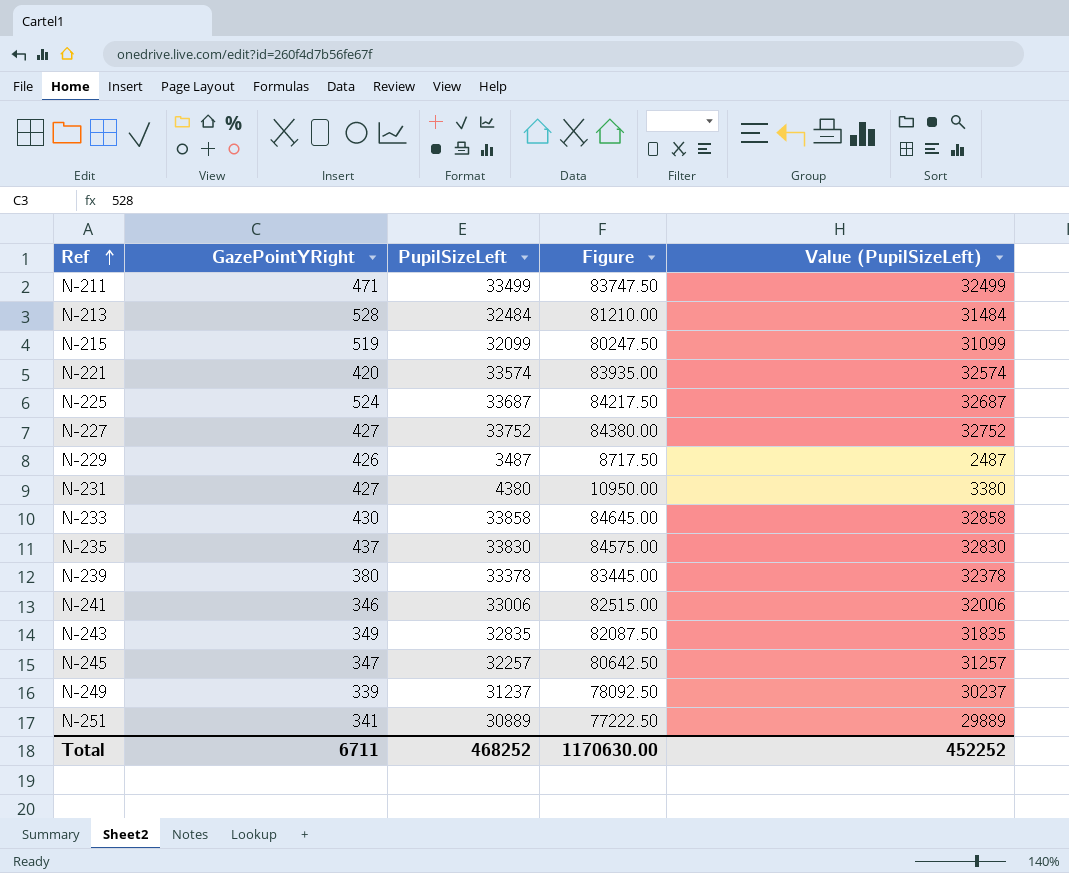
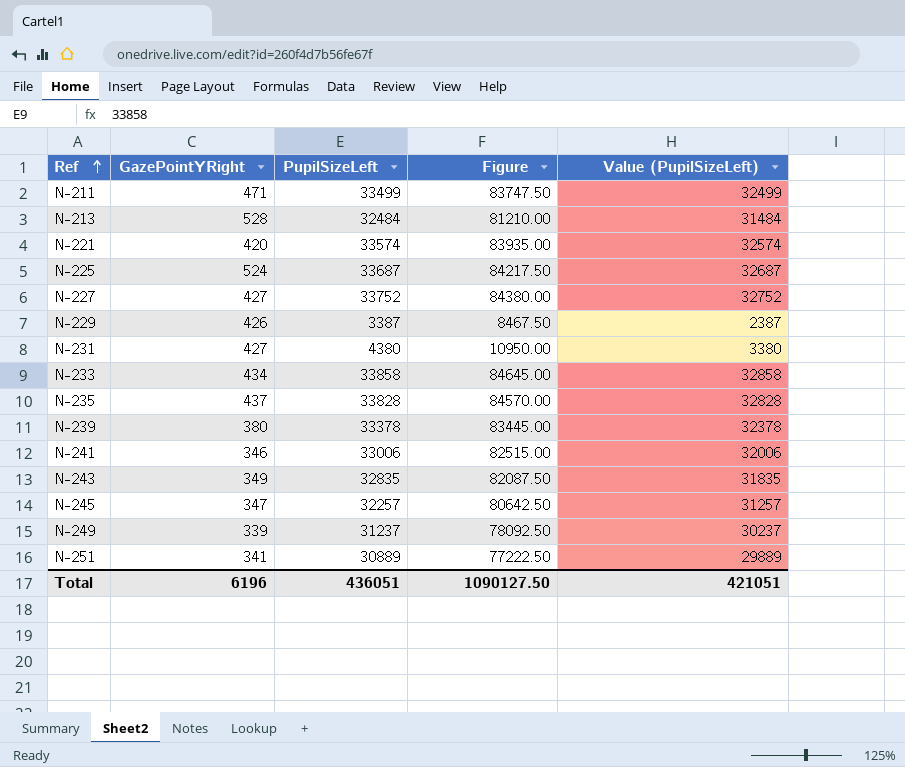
row N-215: 519 | 32099 | 80247.50 | 31099 -> none
N-229 | PupilSizeLeft: 3487 -> 3387
N-229 | Figure: 8717.50 -> 8467.50
N-229 | Value (PupilSizeLeft): 2487 -> 2387
N-233 | GazePointYRight: 430 -> 434
N-235 | PupilSizeLeft: 33830 -> 33828
N-235 | Figure: 84575.00 -> 84570.00
N-235 | Value (PupilSizeLeft): 32830 -> 32828
Total | GazePointYRight: 6711 -> 6196
Total | PupilSizeLeft: 468252 -> 436051
Total | Figure: 1170630.00 -> 1090127.50
Total | Value (PupilSizeLeft): 452252 -> 421051

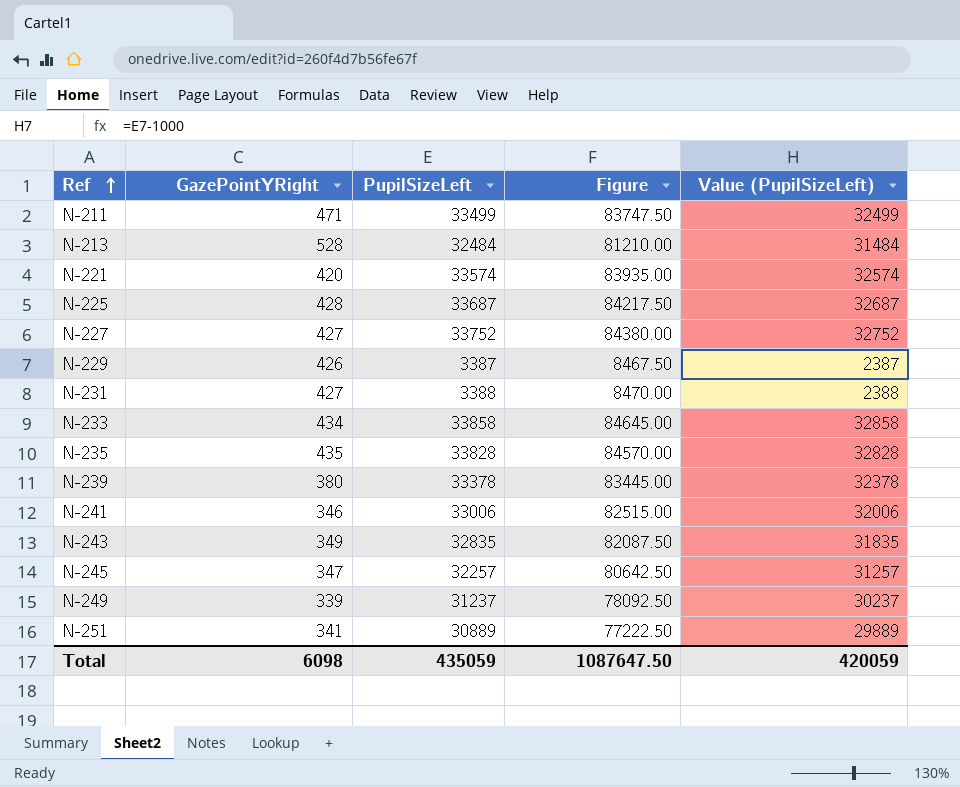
N-225 | GazePointYRight: 524 -> 428
N-231 | PupilSizeLeft: 4380 -> 3388
N-231 | Figure: 10950.00 -> 8470.00
N-231 | Value (PupilSizeLeft): 3380 -> 2388
N-235 | GazePointYRight: 437 -> 435
Total | GazePointYRight: 6196 -> 6098
Total | PupilSizeLeft: 436051 -> 435059
Total | Figure: 1090127.50 -> 1087647.50
Total | Value (PupilSizeLeft): 421051 -> 420059

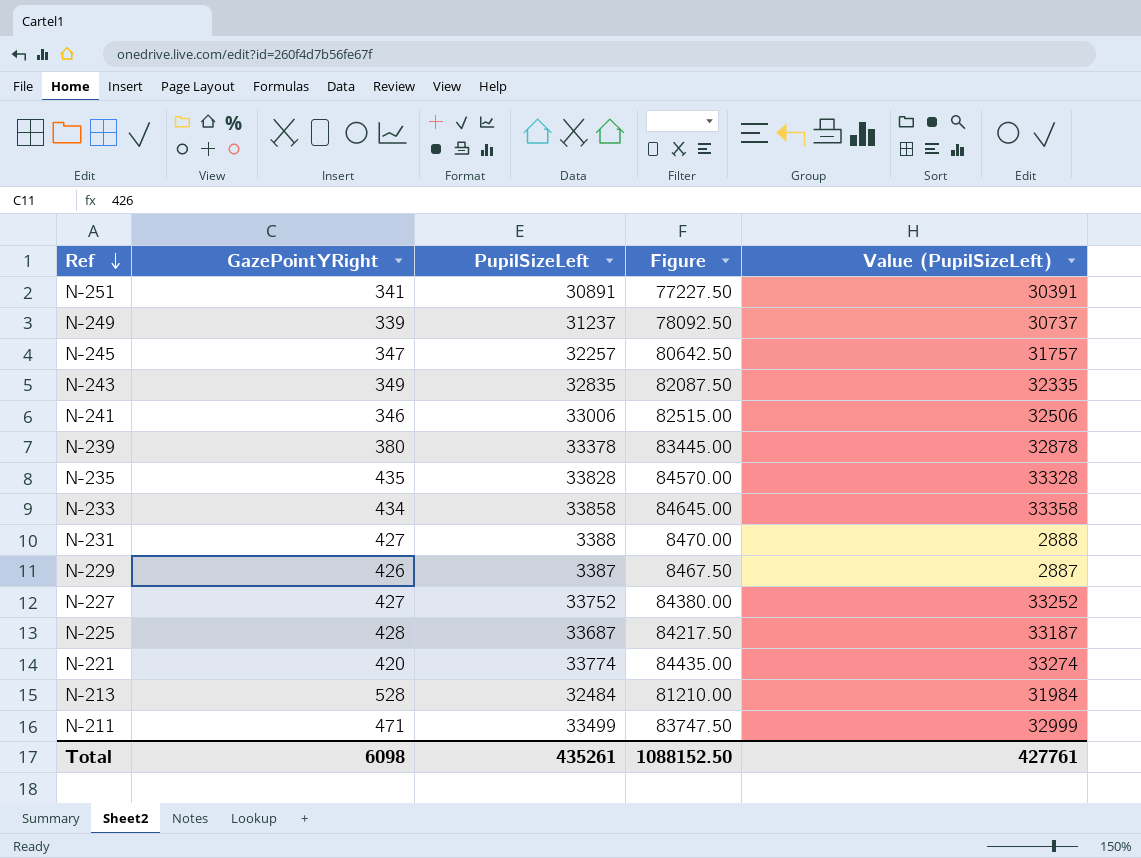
row order: Ref ascending -> Ref descending
column Value (PupilSizeLeft) | formula: [PupilSizeLeft] - 1000 -> [PupilSizeLeft] - 500
N-251 | PupilSizeLeft: 30889 -> 30891
N-251 | Figure: 77222.50 -> 77227.50
N-221 | PupilSizeLeft: 33574 -> 33774
N-221 | Figure: 83935.00 -> 84435.00
Total | PupilSizeLeft: 435059 -> 435261
Total | Figure: 1087647.50 -> 1088152.50
Total | Value (PupilSizeLeft): 420059 -> 427761

